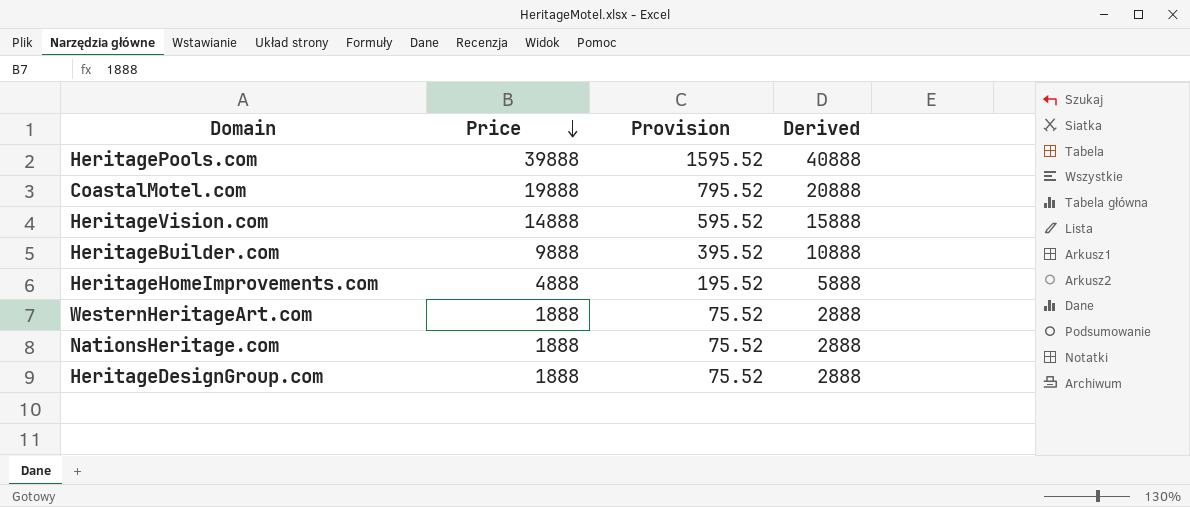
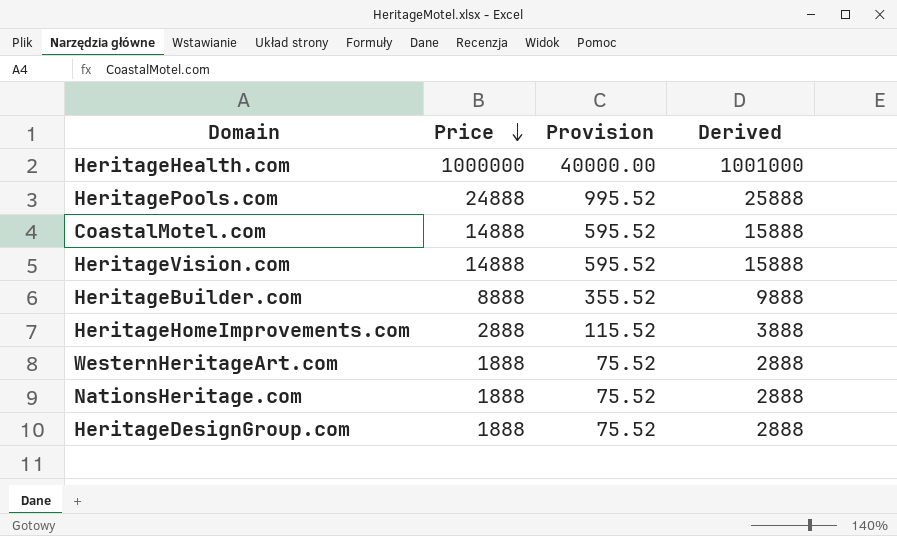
row HeritageHealth.com: none -> 1000000 | 40000.00 | 1001000
HeritagePools.com | Price: 39888 -> 24888
HeritagePools.com | Provision: 1595.52 -> 995.52
HeritagePools.com | Derived: 40888 -> 25888
CoastalMotel.com | Price: 19888 -> 14888
CoastalMotel.com | Provision: 795.52 -> 595.52
CoastalMotel.com | Derived: 20888 -> 15888
HeritageBuilder.com | Price: 9888 -> 8888
HeritageBuilder.com | Provision: 395.52 -> 355.52
HeritageBuilder.com | Derived: 10888 -> 9888
HeritageHomeImprovements.com | Price: 4888 -> 2888
HeritageHomeImprovements.com | Provision: 195.52 -> 115.52
HeritageHomeImprovements.com | Derived: 5888 -> 3888

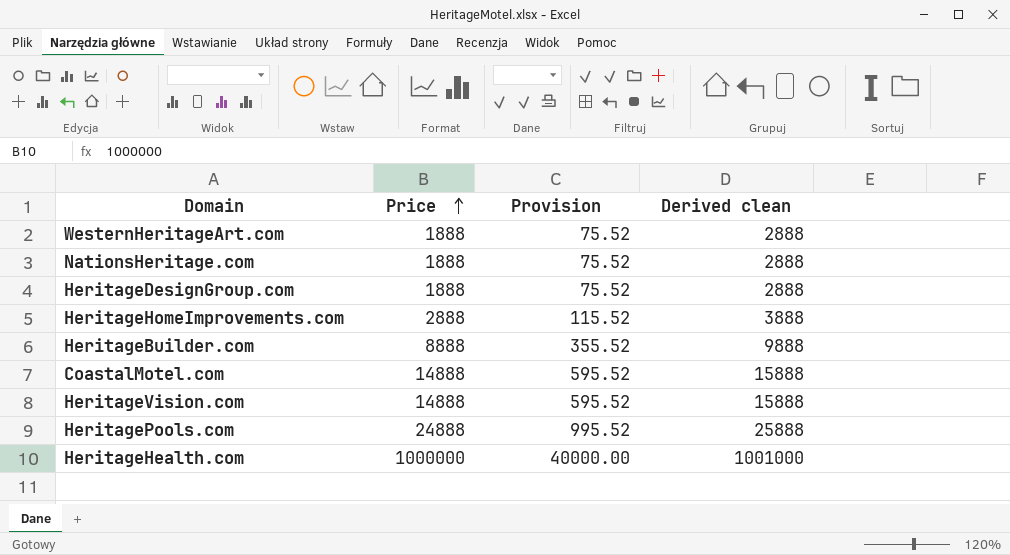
row order: Price descending -> Price ascending
column name: Derived -> Derived clean

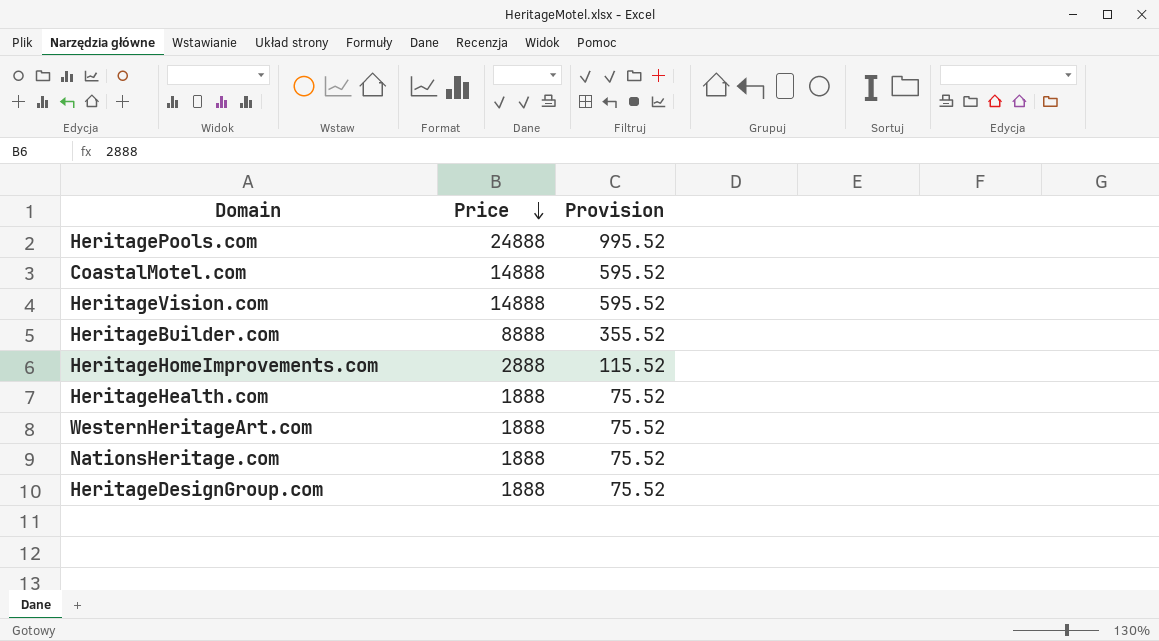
row order: Price ascending -> Price descending
column Derived clean | formula: [Price] + 1000 -> none
HeritageHealth.com | Price: 1000000 -> 1888
HeritageHealth.com | Provision: 40000.00 -> 75.52

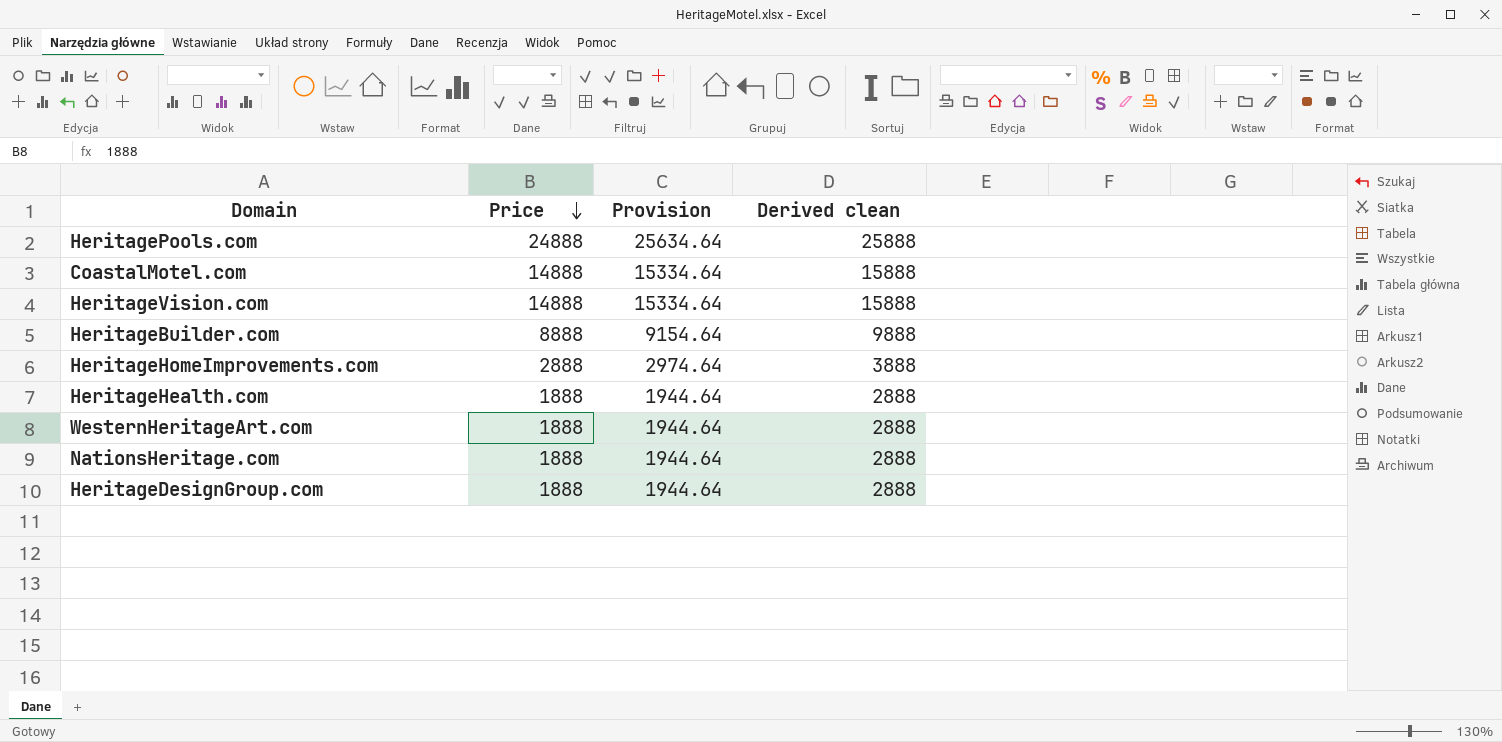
column Provision | formula: [Price] * 0.04 -> [Price] * 1.03
column Derived clean | formula: none -> [Price] + 1000

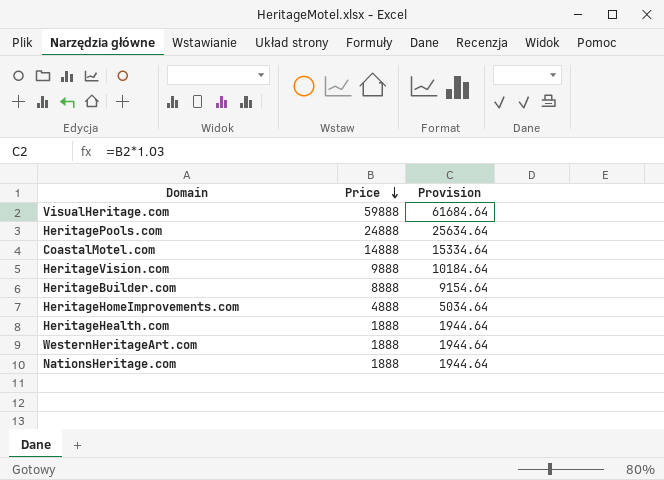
column Derived clean | formula: [Price] + 1000 -> none
row HeritageDesignGroup.com: 1888 | 1944.64 | 2888 -> none
row VisualHeritage.com: none -> 59888 | 61684.64
HeritageVision.com | Price: 14888 -> 9888
HeritageVision.com | Provision: 15334.64 -> 10184.64
HeritageHomeImprovements.com | Price: 2888 -> 4888
HeritageHomeImprovements.com | Provision: 2974.64 -> 5034.64

